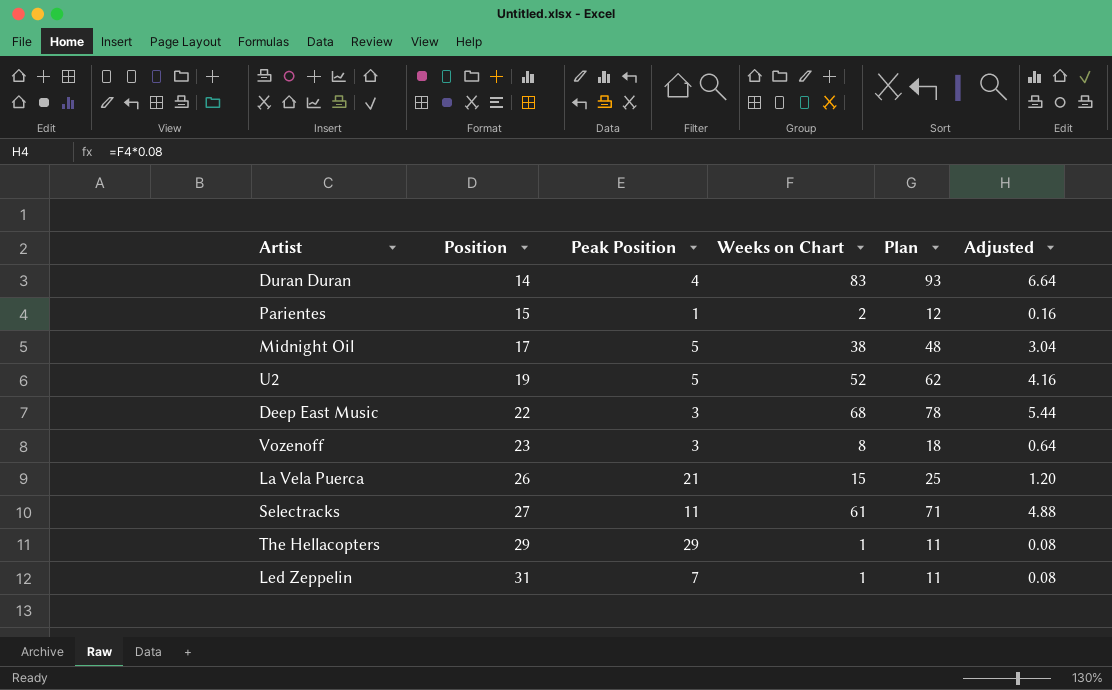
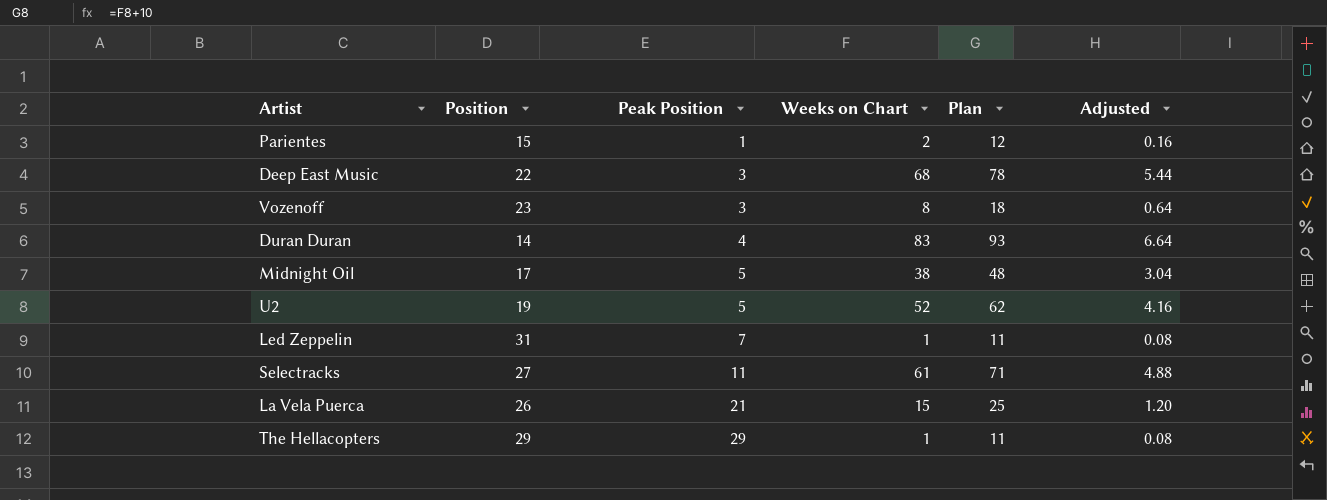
row order: Position ascending -> Peak Position ascending

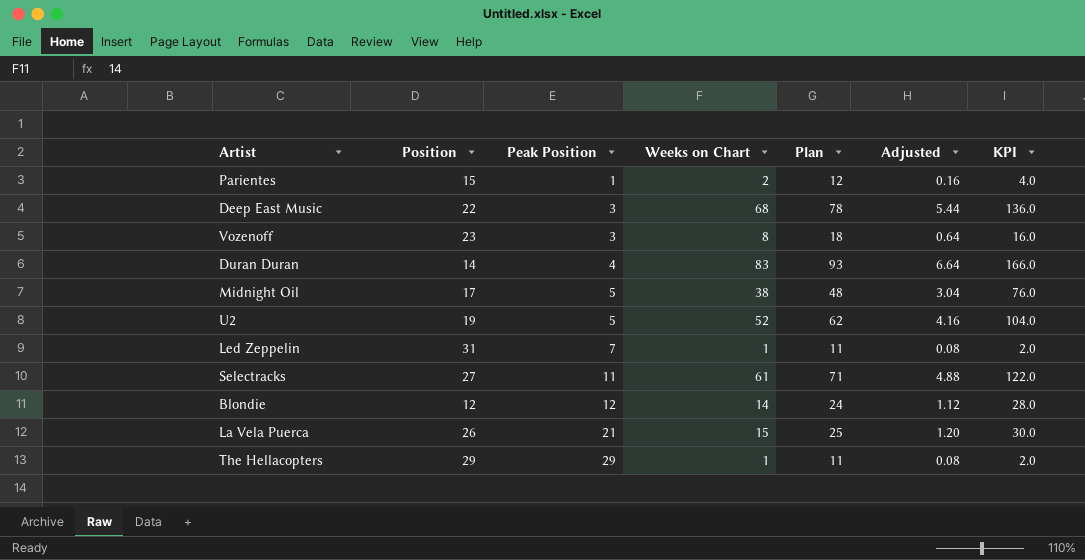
column KPI | formula: none -> [Weeks on Chart] * 2
row Blondie: none -> 12 | 12 | 14 | 24 | 1.12 | 28.0

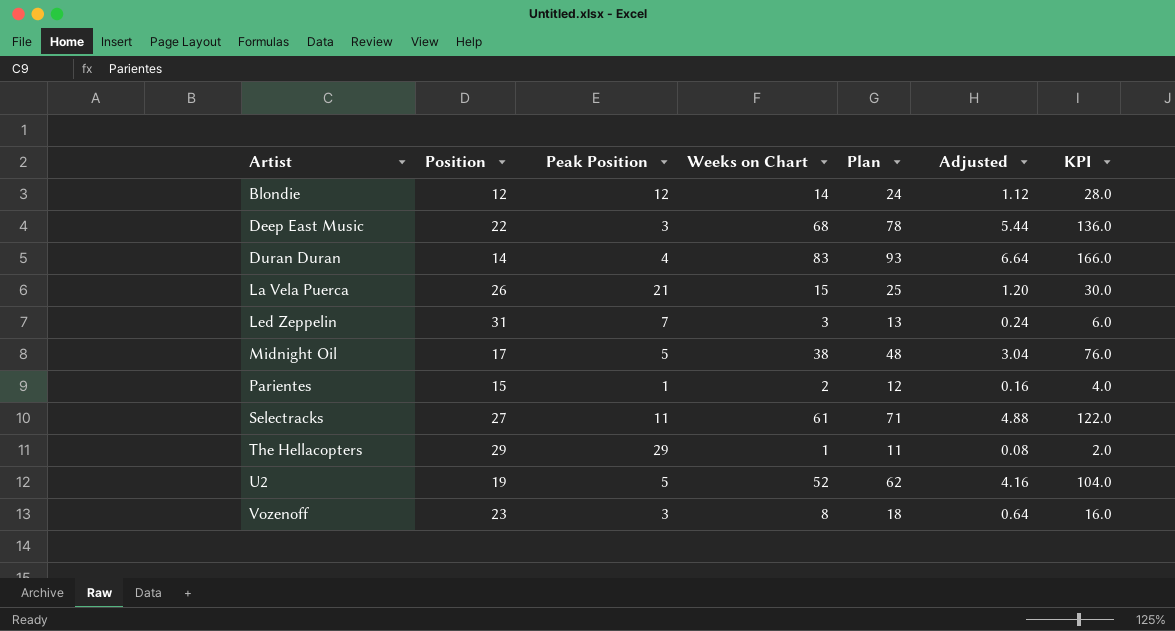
row order: Peak Position ascending -> Artist ascending
Led Zeppelin | Weeks on Chart: 1 -> 3
Led Zeppelin | Plan: 11 -> 13
Led Zeppelin | Adjusted: 0.08 -> 0.24
Led Zeppelin | KPI: 2.0 -> 6.0

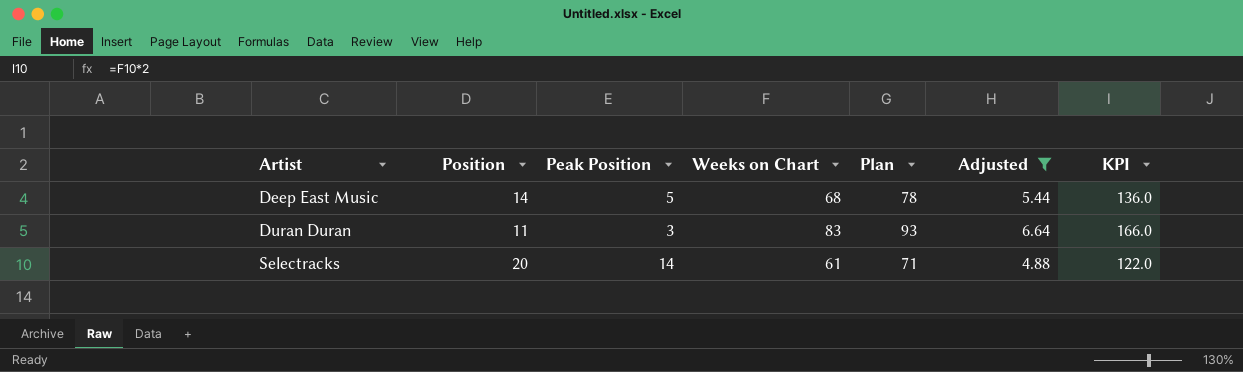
filter: none -> Adjusted >= 4.88
Deep East Music | Position: 22 -> 14
Deep East Music | Peak Position: 3 -> 5
Duran Duran | Position: 14 -> 11
Duran Duran | Peak Position: 4 -> 3
Selectracks | Position: 27 -> 20
Selectracks | Peak Position: 11 -> 14

